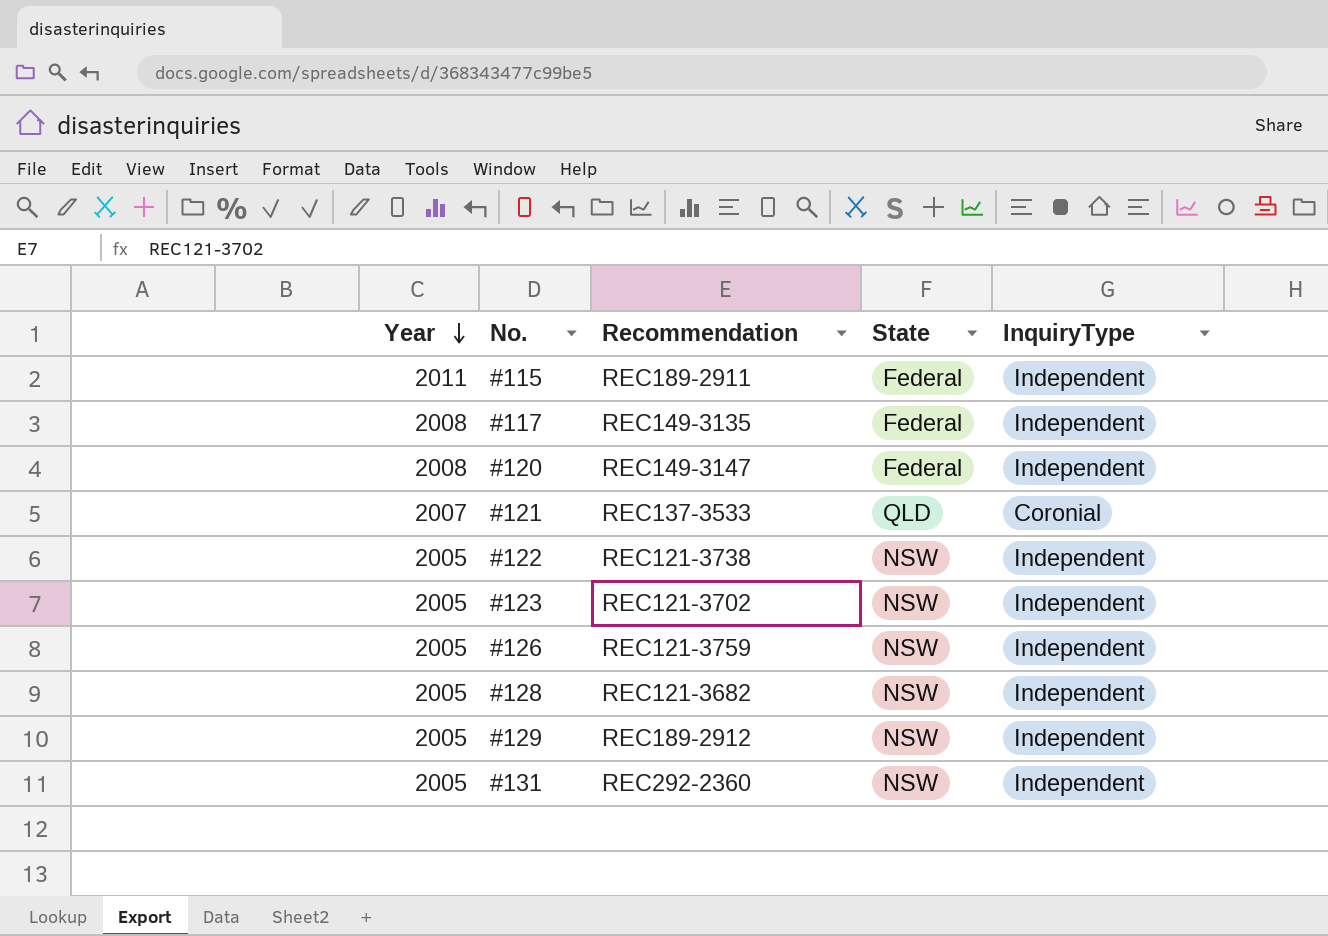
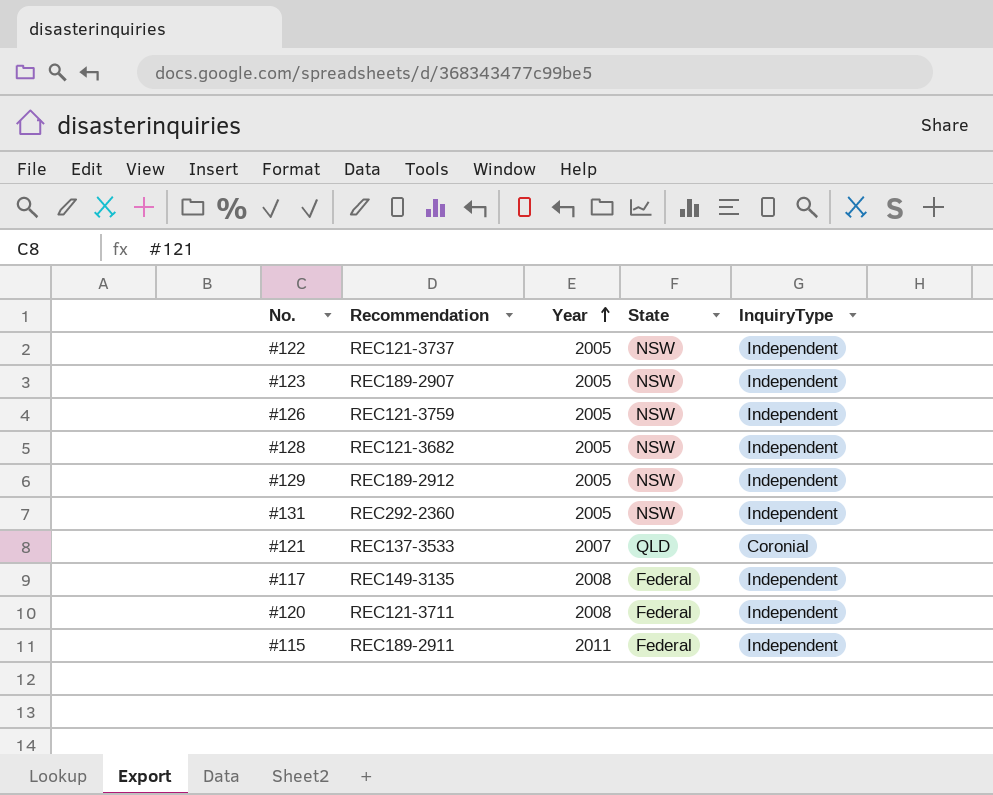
row order: Year descending -> Year ascending
column Year | position: 1 -> 3
#122 | Recommendation: REC121-3738 -> REC121-3737
#123 | Recommendation: REC121-3702 -> REC189-2907
#120 | Recommendation: REC149-3147 -> REC121-3711

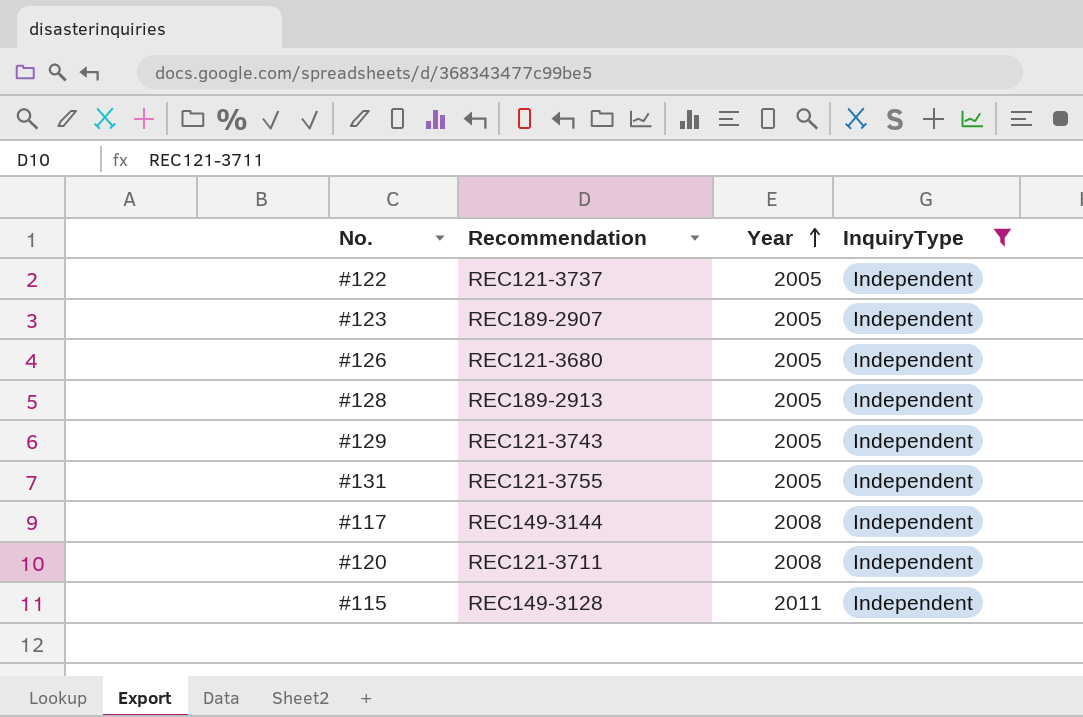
filter: none -> InquiryType = Independent
column State | position: 4 -> none
#126 | Recommendation: REC121-3759 -> REC121-3680
#128 | Recommendation: REC121-3682 -> REC189-2913
#129 | Recommendation: REC189-2912 -> REC121-3743
#131 | Recommendation: REC292-2360 -> REC121-3755
#117 | Recommendation: REC149-3135 -> REC149-3144
#115 | Recommendation: REC189-2911 -> REC149-3128

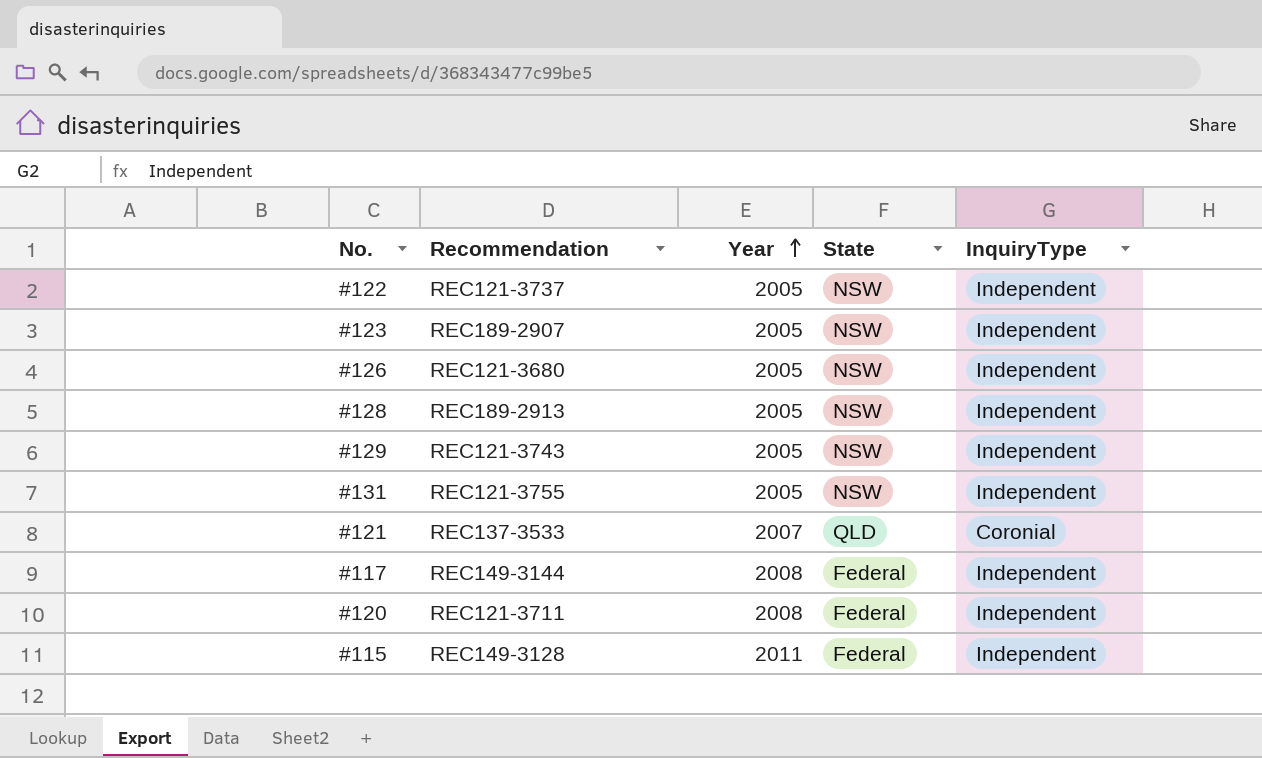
filter: InquiryType = Independent -> none
column State | position: none -> 4

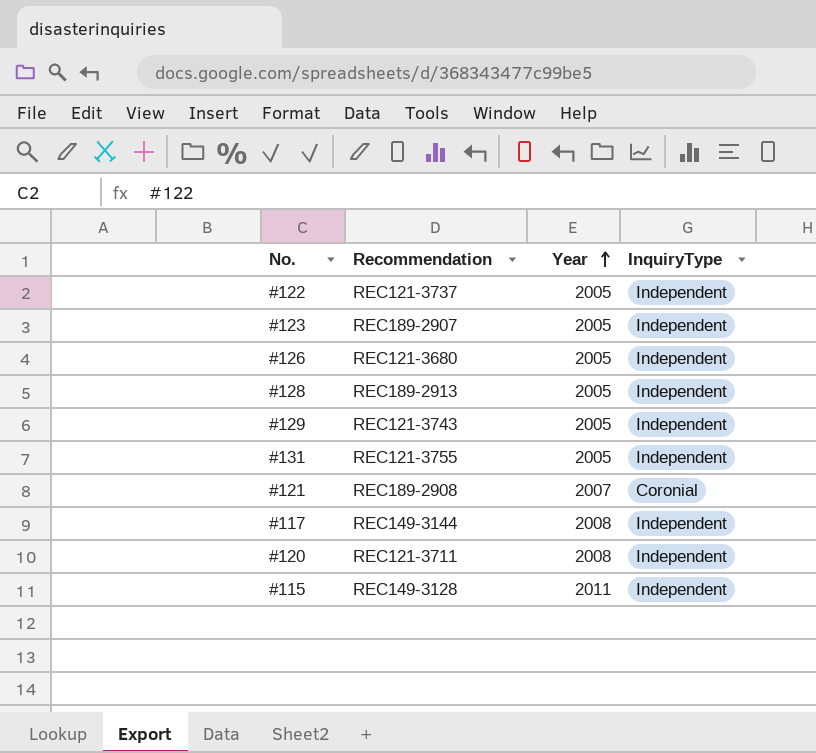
column State | position: 4 -> none
#121 | Recommendation: REC137-3533 -> REC189-2908

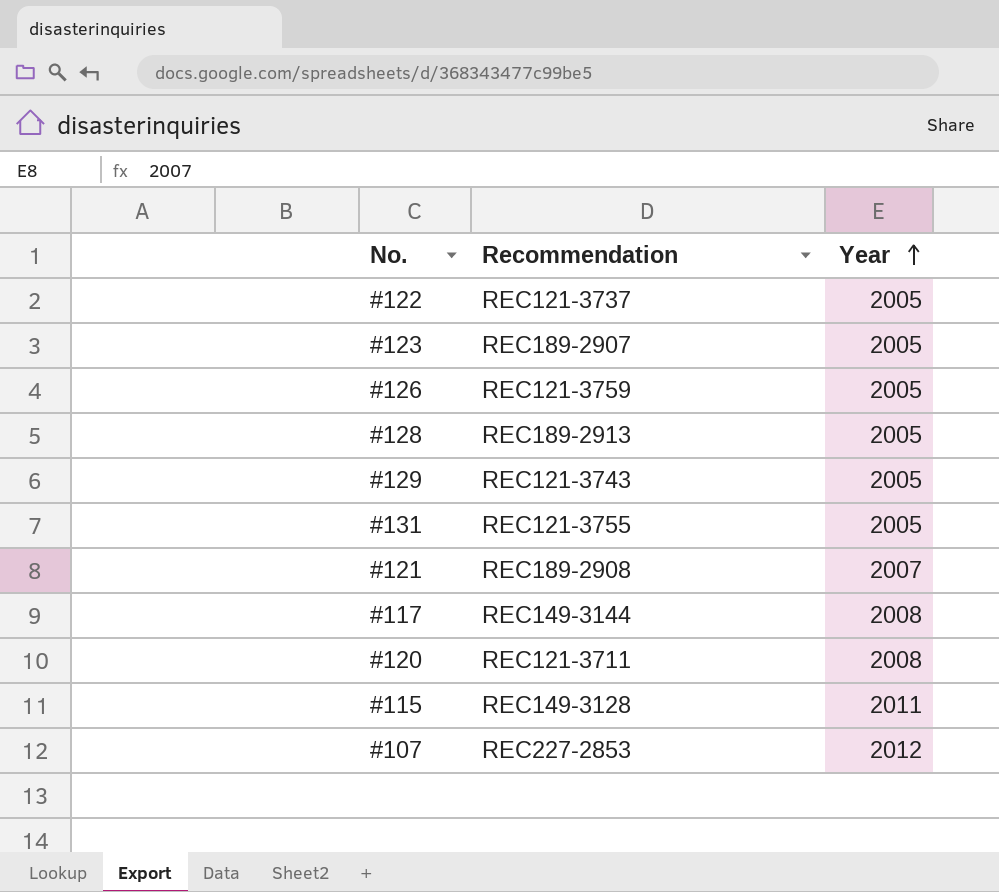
column InquiryType | position: 4 -> none
#126 | Recommendation: REC121-3680 -> REC121-3759
row #107: none -> REC227-2853 | 2012

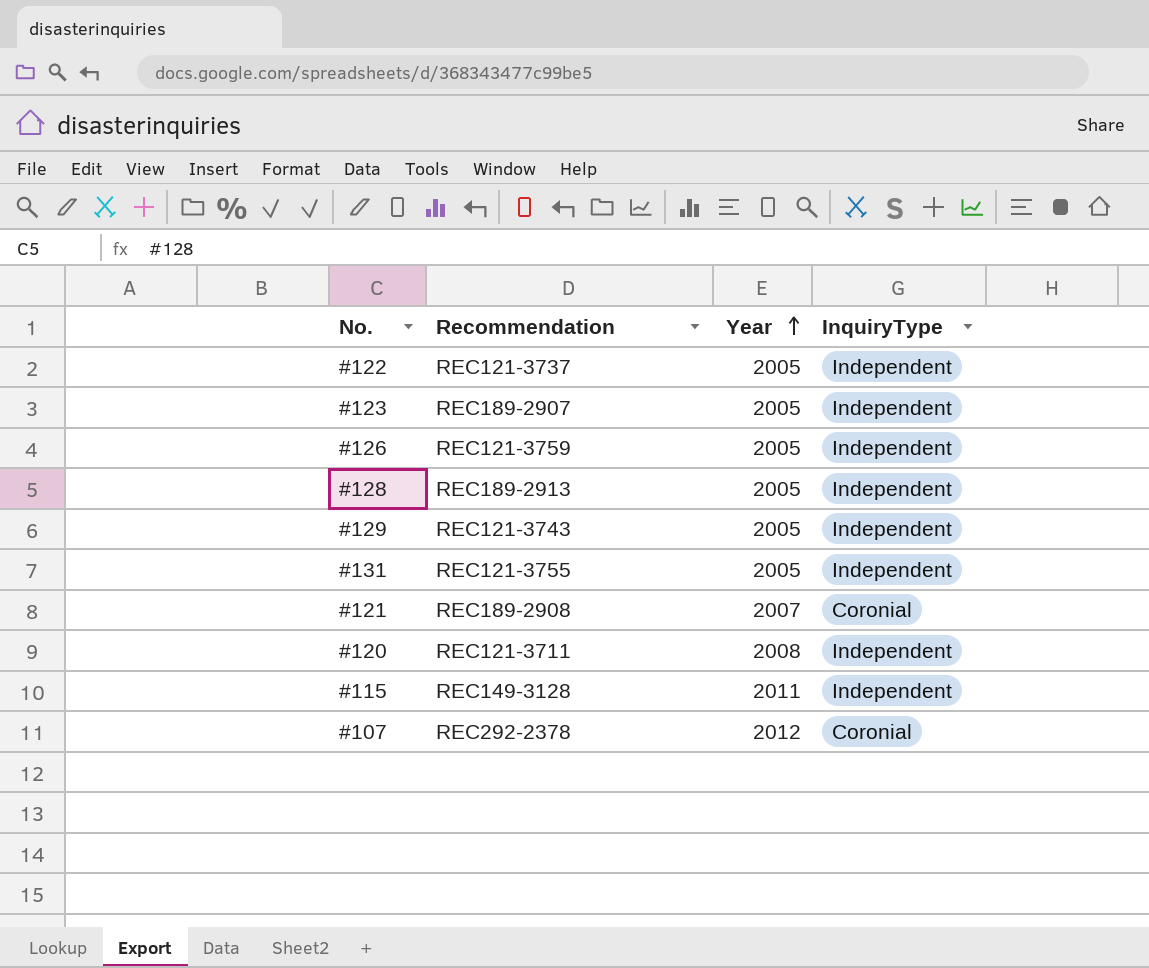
column InquiryType | position: none -> 4
row #117: REC149-3144 | 2008 -> none
#107 | Recommendation: REC227-2853 -> REC292-2378

